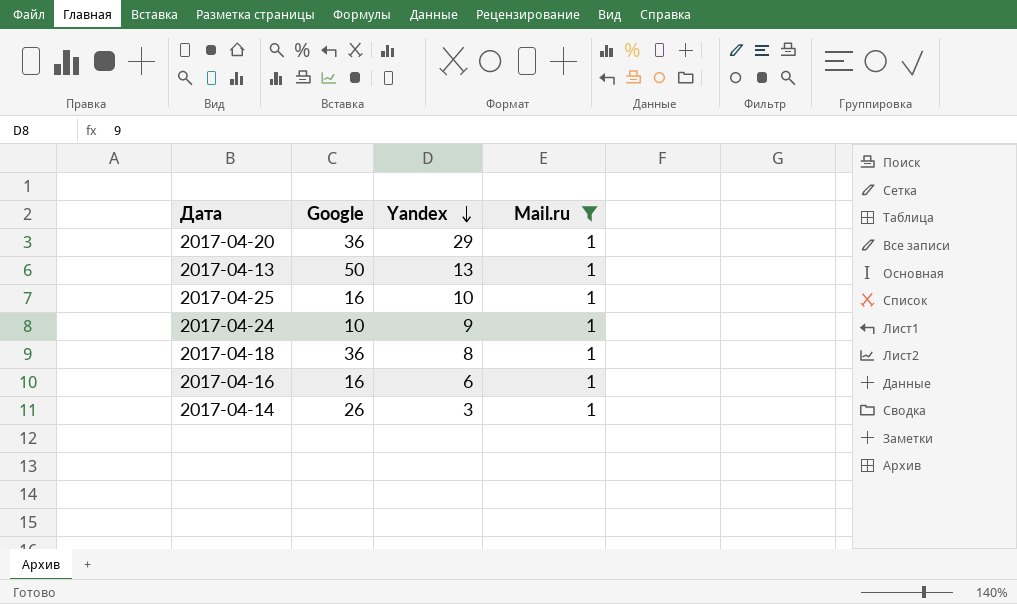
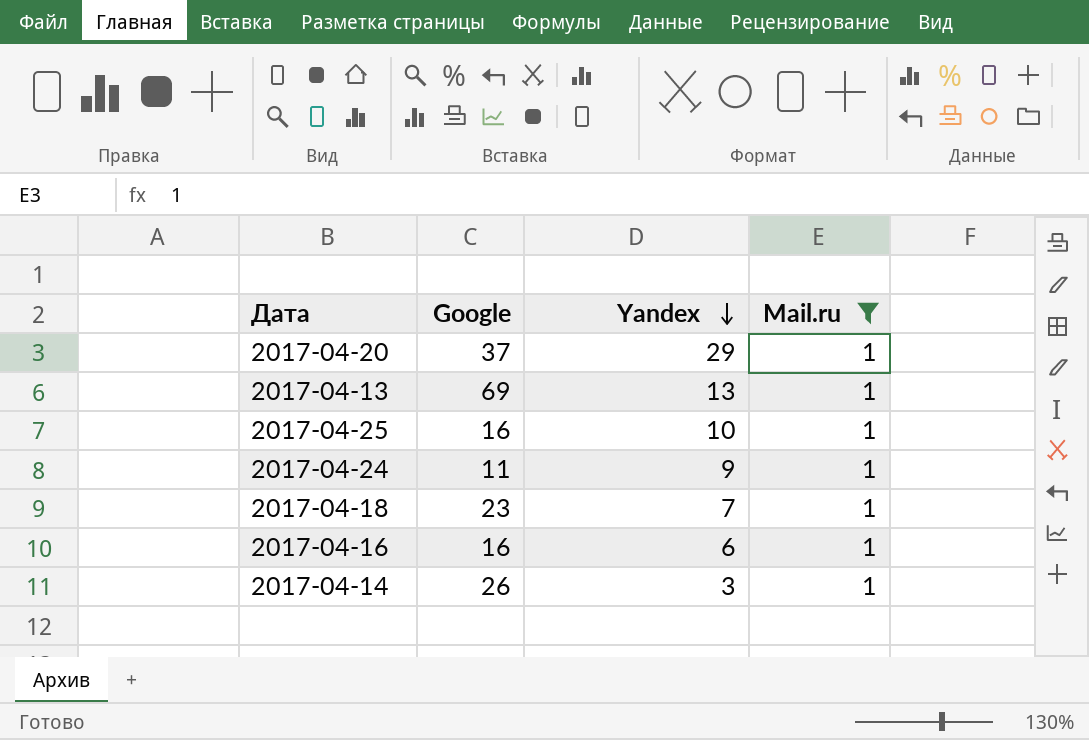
2017-04-20 | Google: 36 -> 37
2017-04-13 | Google: 50 -> 69
2017-04-24 | Google: 10 -> 11
2017-04-18 | Google: 36 -> 23
2017-04-18 | Yandex: 8 -> 7

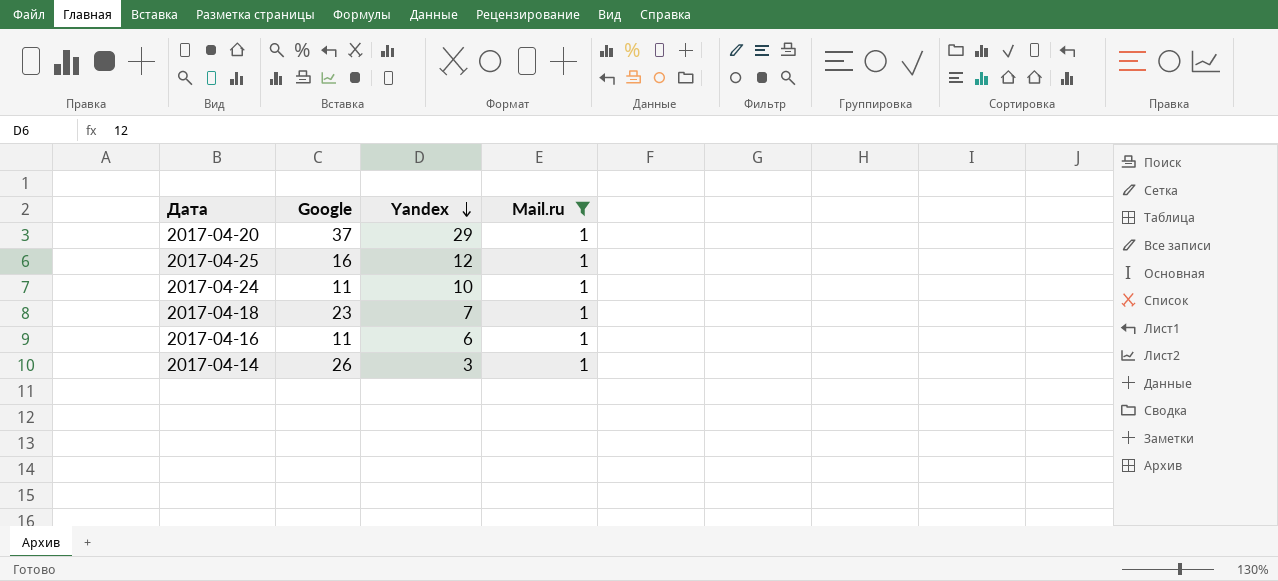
row 2017-04-13: 69 | 13 | 1 -> none
2017-04-25 | Yandex: 10 -> 12
2017-04-24 | Yandex: 9 -> 10
2017-04-16 | Google: 16 -> 11

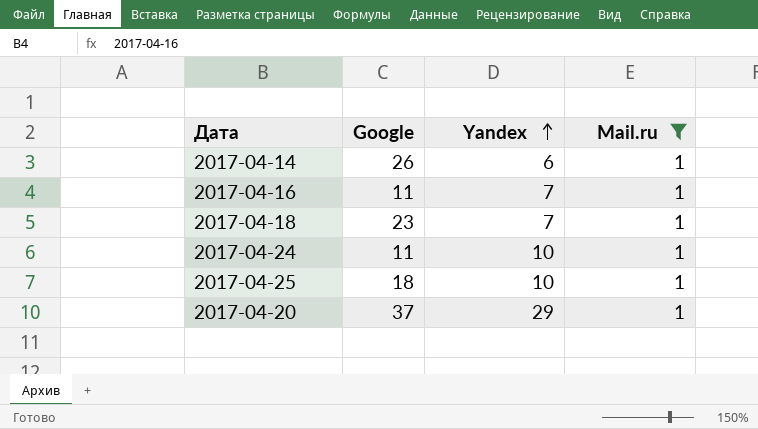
row order: Yandex descending -> Yandex ascending
2017-04-14 | Yandex: 3 -> 6
2017-04-16 | Yandex: 6 -> 7
2017-04-25 | Google: 16 -> 18
2017-04-25 | Yandex: 12 -> 10

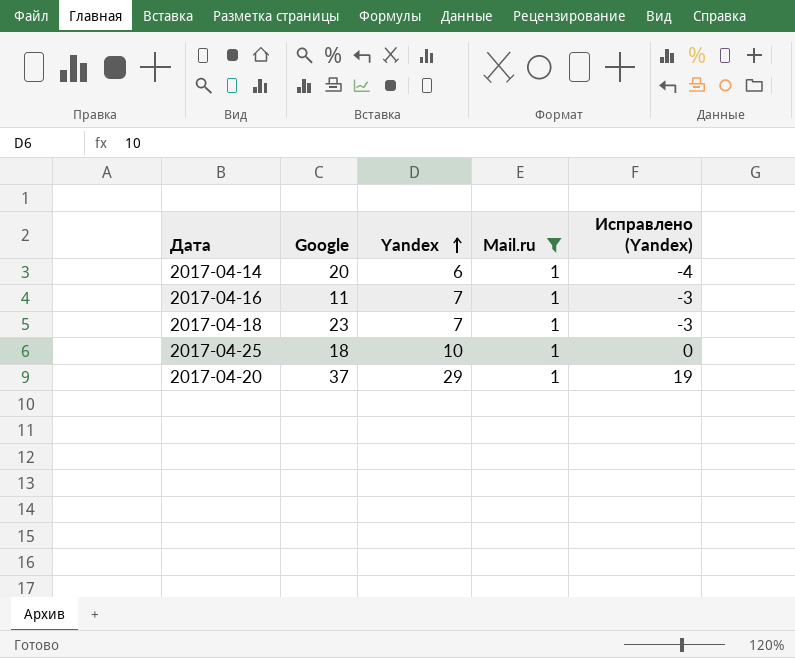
column Исправлено (Yandex) | formula: none -> [Yandex] - 10
row 2017-04-24: 11 | 10 | 1 -> none
2017-04-14 | Google: 26 -> 20

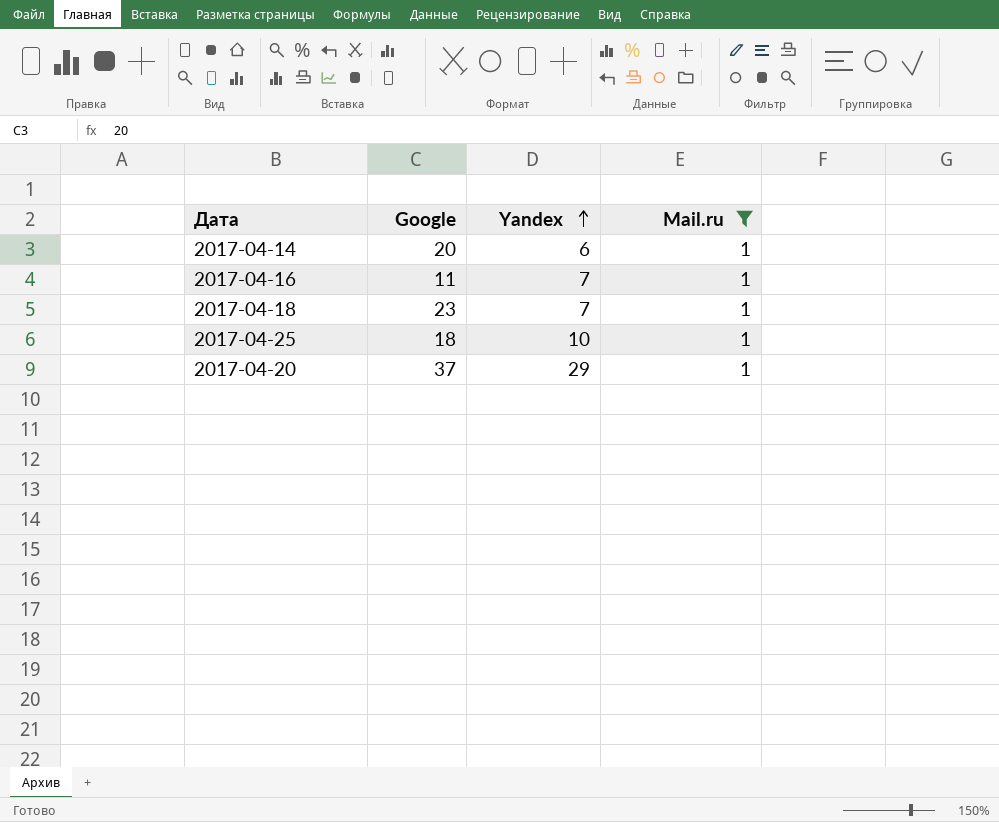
column Исправлено (Yandex) | formula: [Yandex] - 10 -> none

